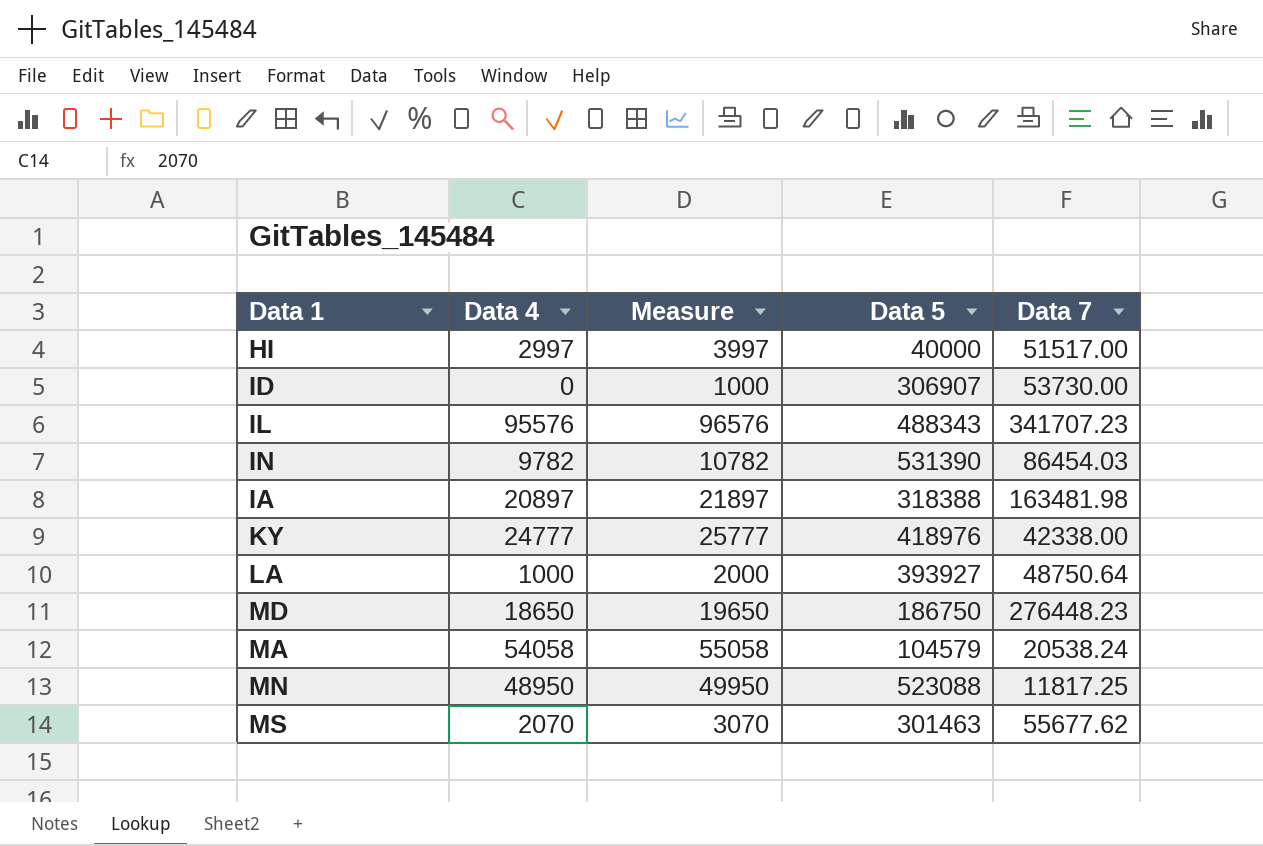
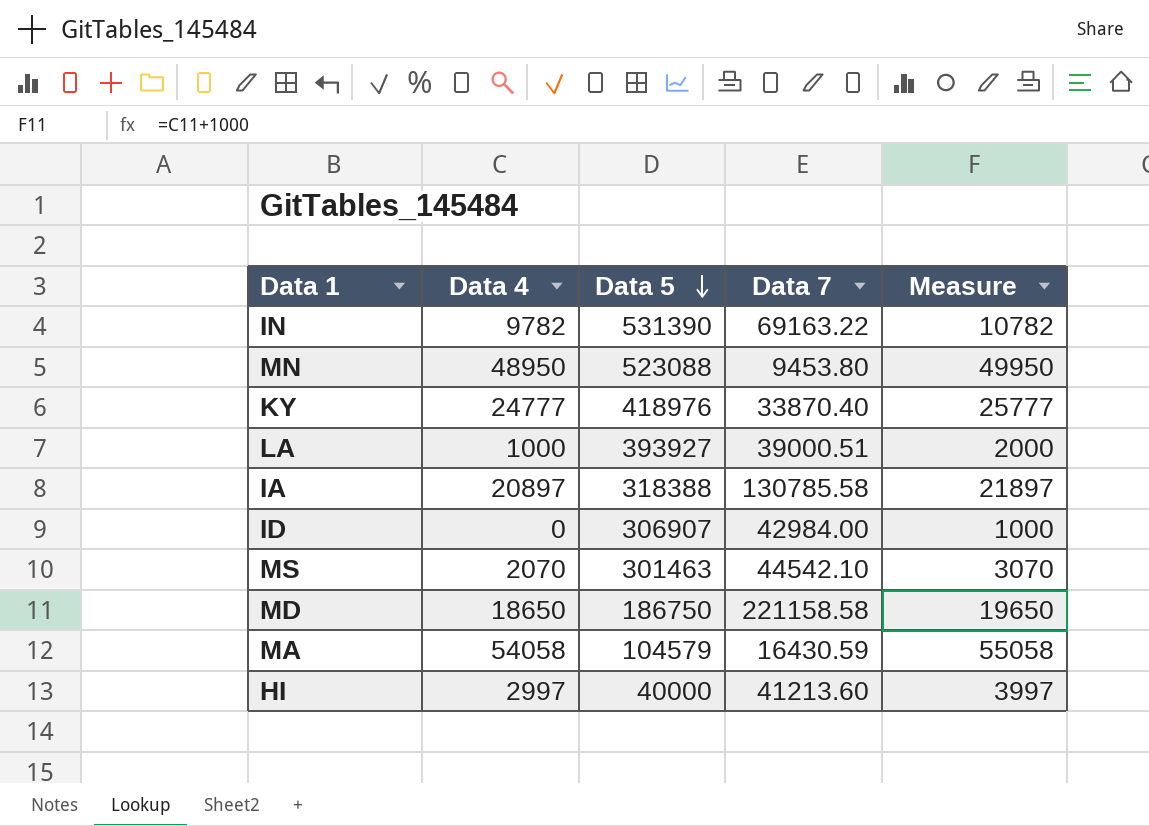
row order: none -> Data 5 descending
column Measure | position: 3 -> 5
row IL: 95576 | 96576 | 488343 | 341707.23 -> none
IN | Data 7: 86454.03 -> 69163.22
MN | Data 7: 11817.25 -> 9453.80
KY | Data 7: 42338.00 -> 33870.40
LA | Data 7: 48750.64 -> 39000.51
IA | Data 7: 163481.98 -> 130785.58
ID | Data 7: 53730.00 -> 42984.00
MS | Data 7: 55677.62 -> 44542.10
MD | Data 7: 276448.23 -> 221158.58
MA | Data 7: 20538.24 -> 16430.59
HI | Data 7: 51517.00 -> 41213.60

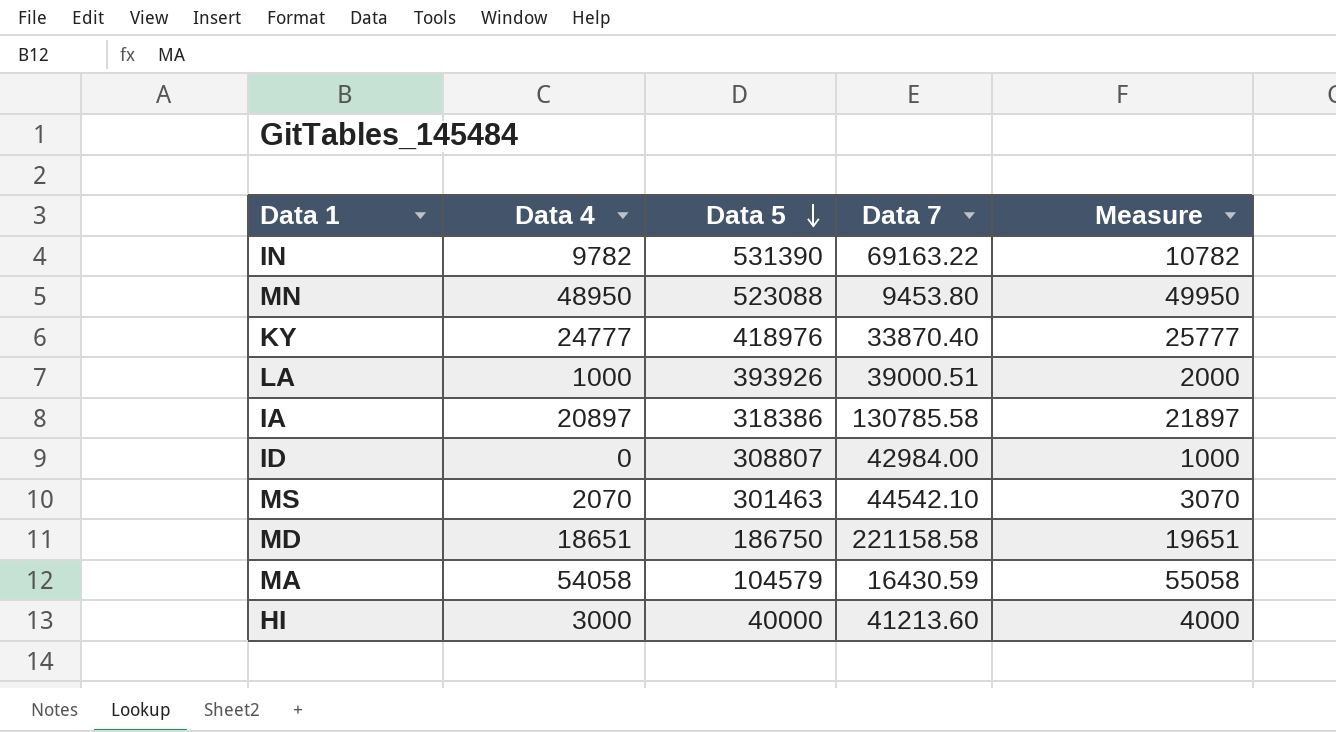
LA | Data 5: 393927 -> 393926
IA | Data 5: 318388 -> 318386
ID | Data 5: 306907 -> 308807
MD | Data 4: 18650 -> 18651
MD | Measure: 19650 -> 19651
HI | Data 4: 2997 -> 3000
HI | Measure: 3997 -> 4000

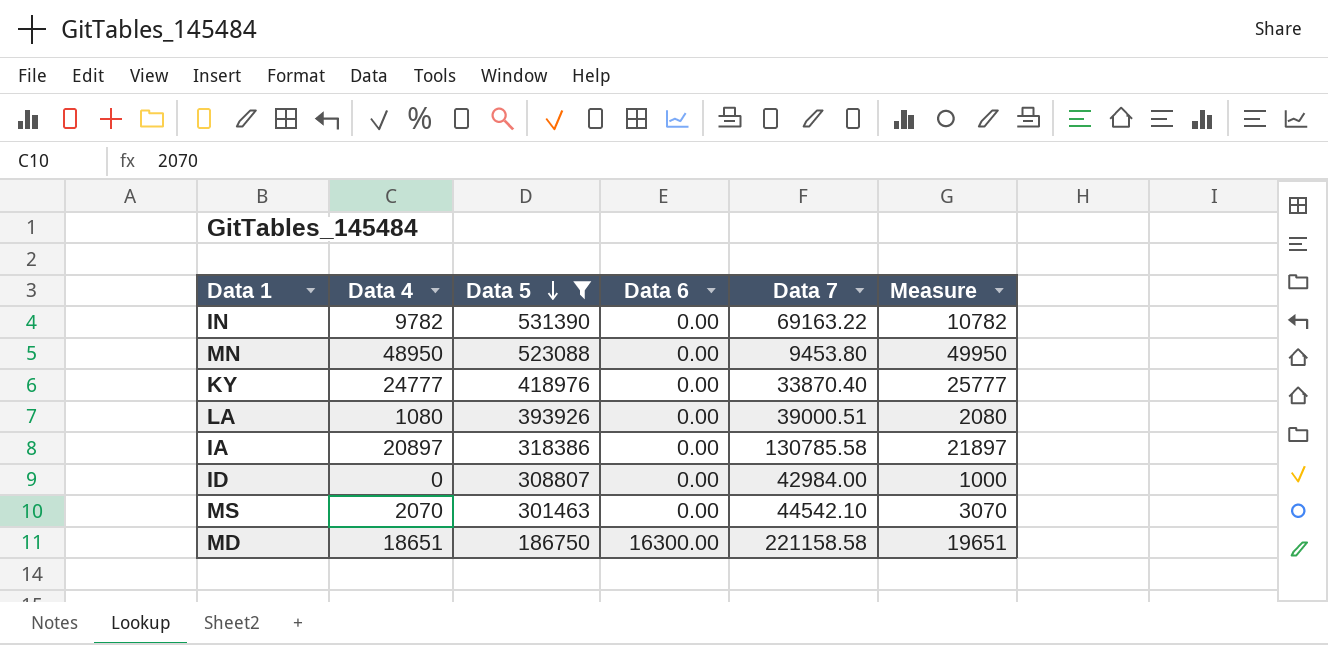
filter: none -> Data 5 >= 186750
column Data 6 | position: none -> 4
LA | Data 4: 1000 -> 1080
LA | Measure: 2000 -> 2080

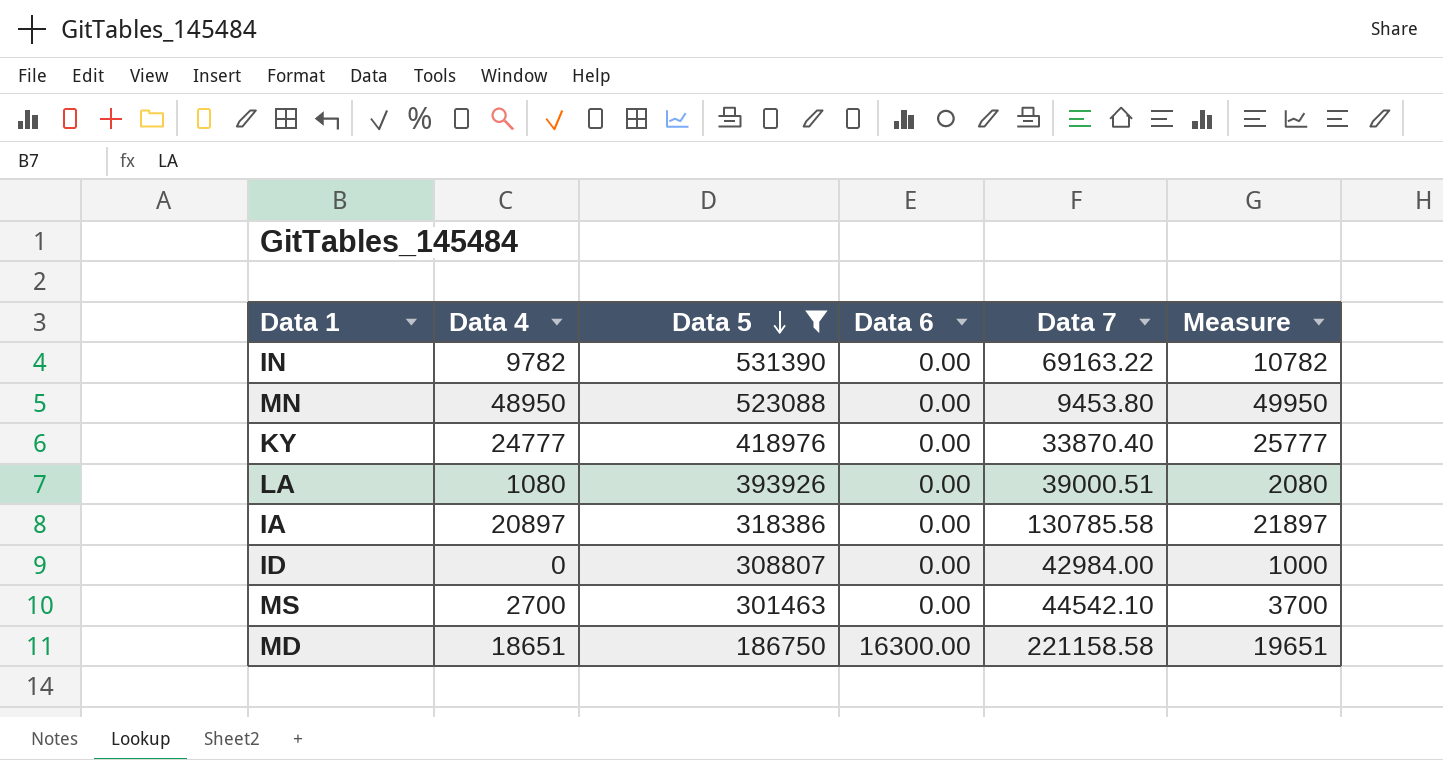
MS | Data 4: 2070 -> 2700
MS | Measure: 3070 -> 3700

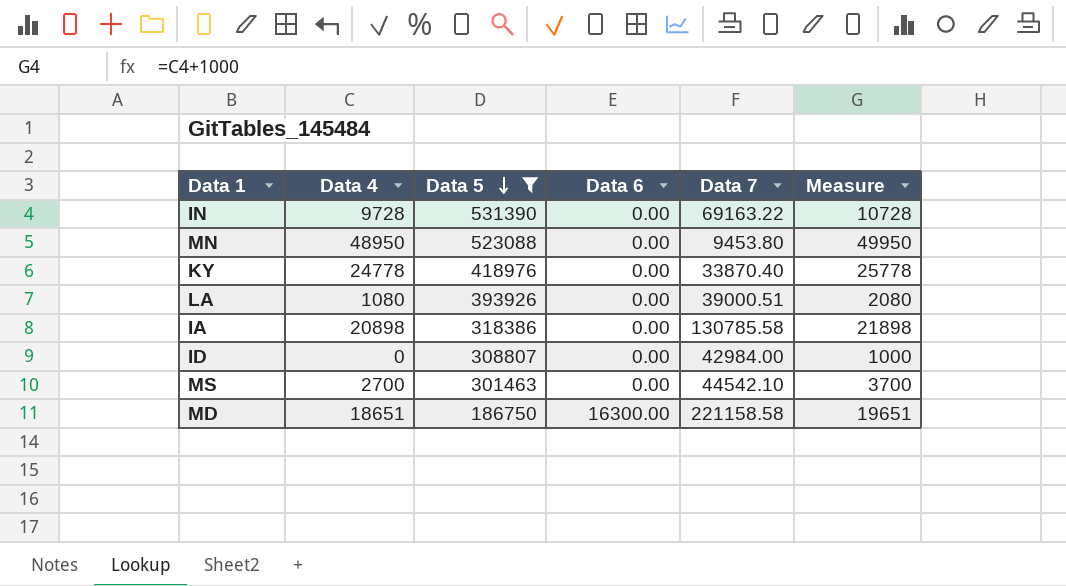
IN | Data 4: 9782 -> 9728
IN | Measure: 10782 -> 10728
KY | Data 4: 24777 -> 24778
KY | Measure: 25777 -> 25778
IA | Data 4: 20897 -> 20898
IA | Measure: 21897 -> 21898

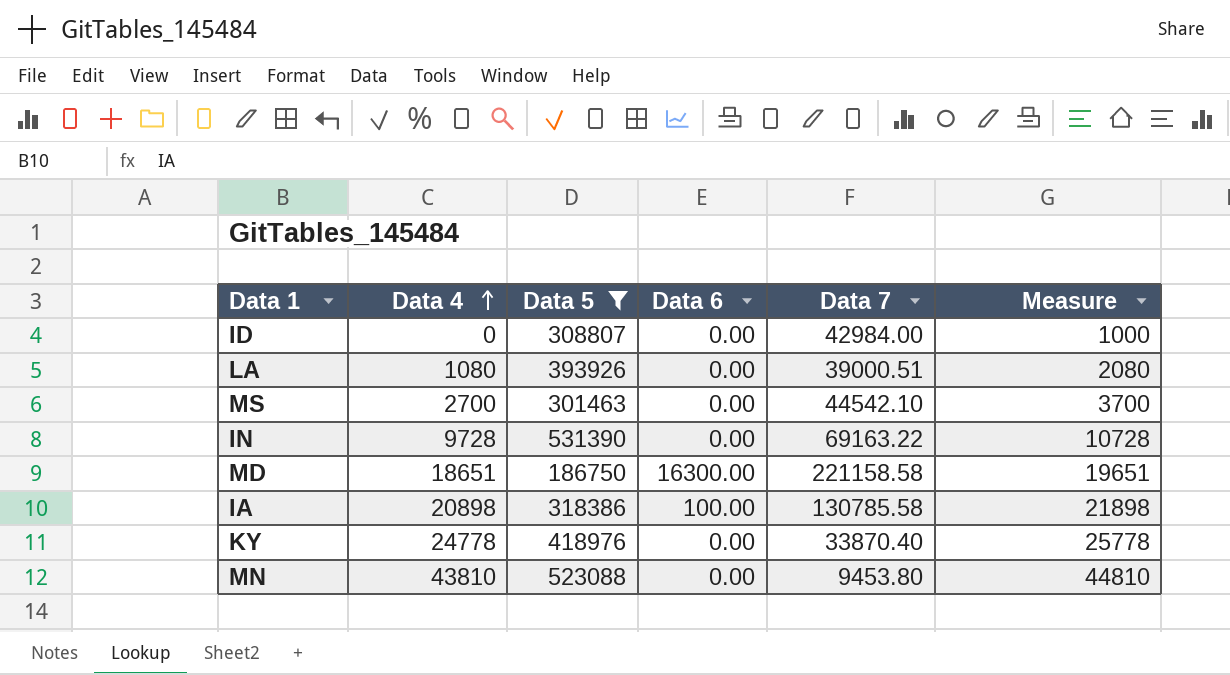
row order: Data 5 descending -> Data 4 ascending
IA | Data 6: 0.00 -> 100.00
MN | Data 4: 48950 -> 43810
MN | Measure: 49950 -> 44810

